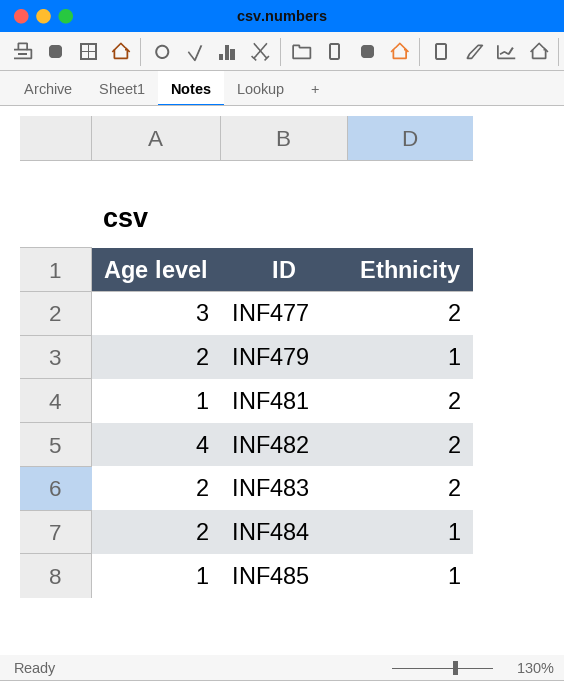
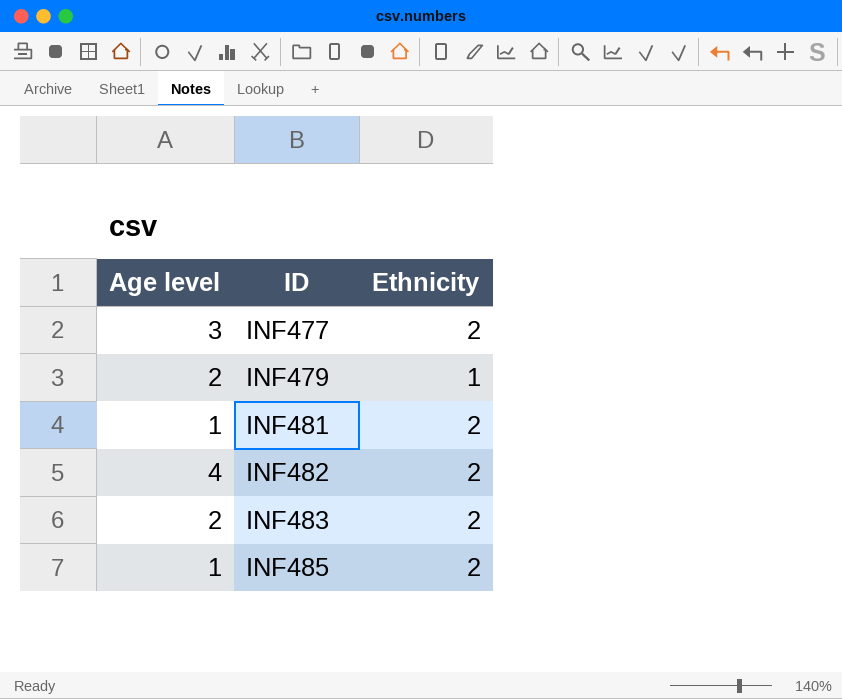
row INF484: 2 | 1 -> none
INF485 | Ethnicity: 1 -> 2

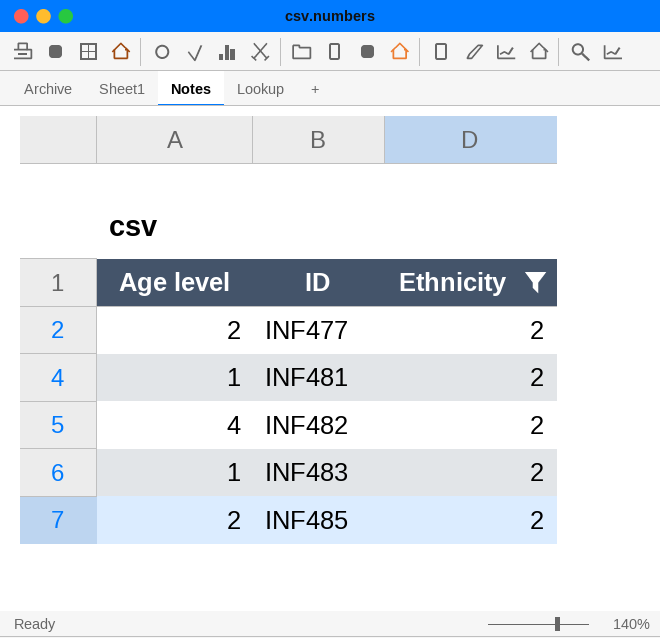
filter: none -> Ethnicity = 2
INF477 | Age level: 3 -> 2
INF483 | Age level: 2 -> 1
INF485 | Age level: 1 -> 2

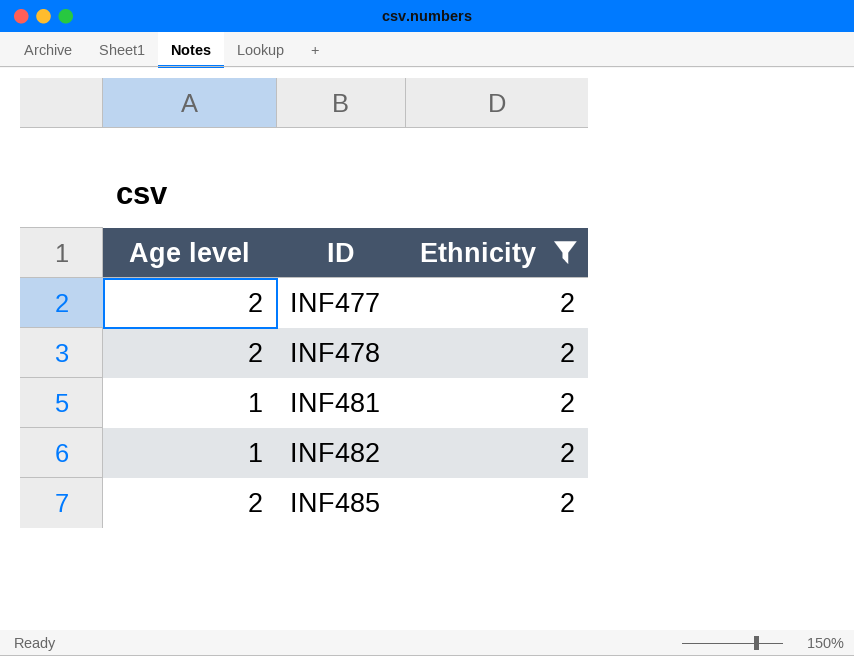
row INF483: 1 | 2 -> none
row INF478: none -> 2 | 2
INF482 | Age level: 4 -> 1

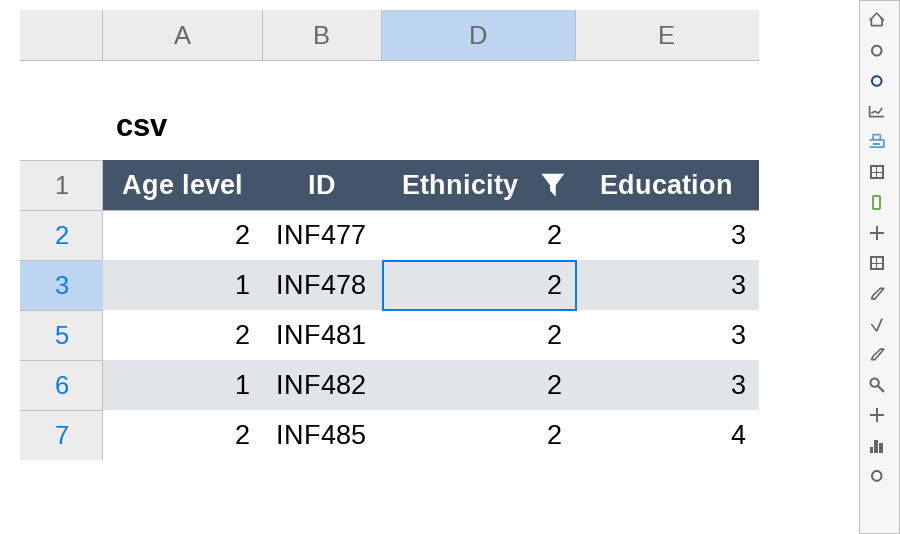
column Education | position: none -> 4
INF478 | Age level: 2 -> 1
INF481 | Age level: 1 -> 2

